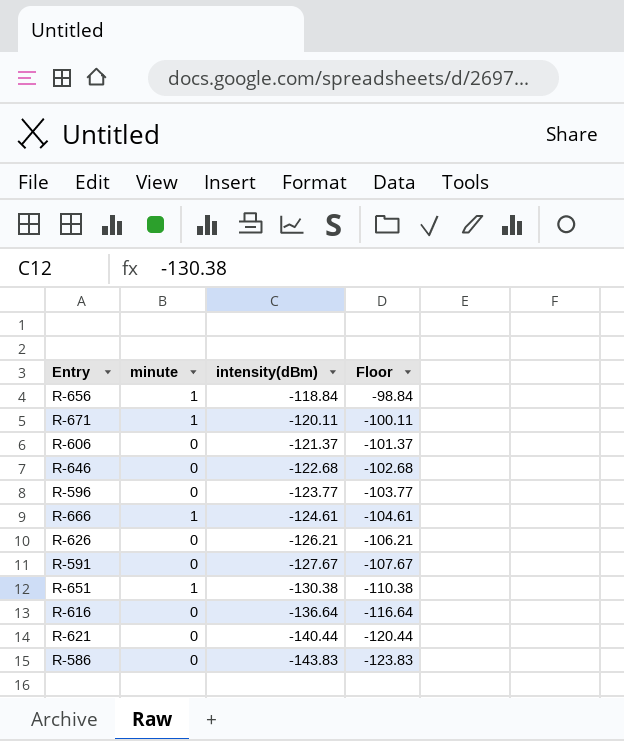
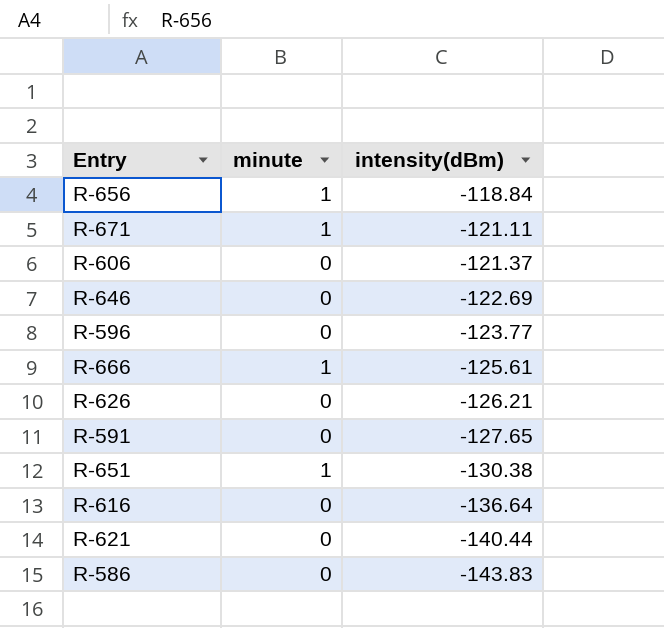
column Floor | formula: [intensity(dBm)] + 20 -> none
R-671 | intensity(dBm): -120.11 -> -121.11
R-646 | intensity(dBm): -122.68 -> -122.69
R-666 | intensity(dBm): -124.61 -> -125.61
R-591 | intensity(dBm): -127.67 -> -127.65

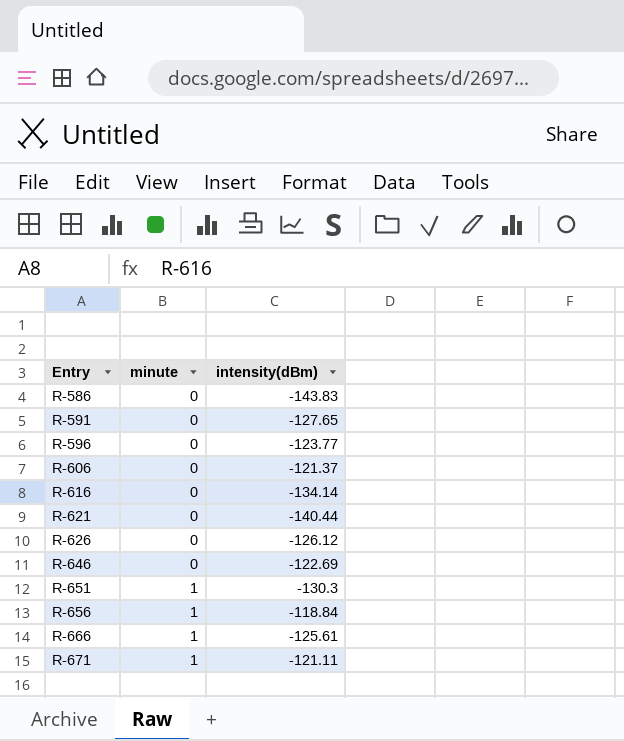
row order: intensity(dBm) descending -> Entry ascending
R-616 | intensity(dBm): -136.64 -> -134.14
R-626 | intensity(dBm): -126.21 -> -126.12
R-651 | intensity(dBm): -130.38 -> -130.3

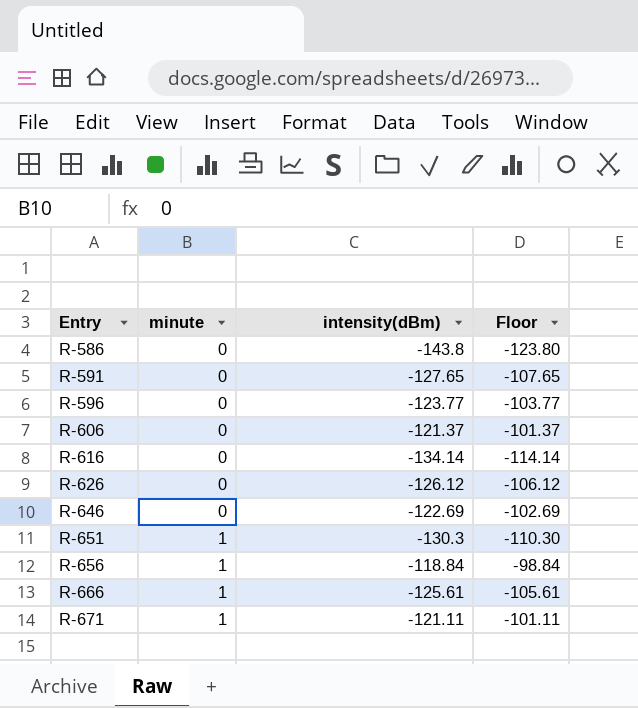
column Floor | formula: none -> [intensity(dBm)] + 20
row R-621: 0 | -140.44 -> none
R-586 | intensity(dBm): -143.83 -> -143.8

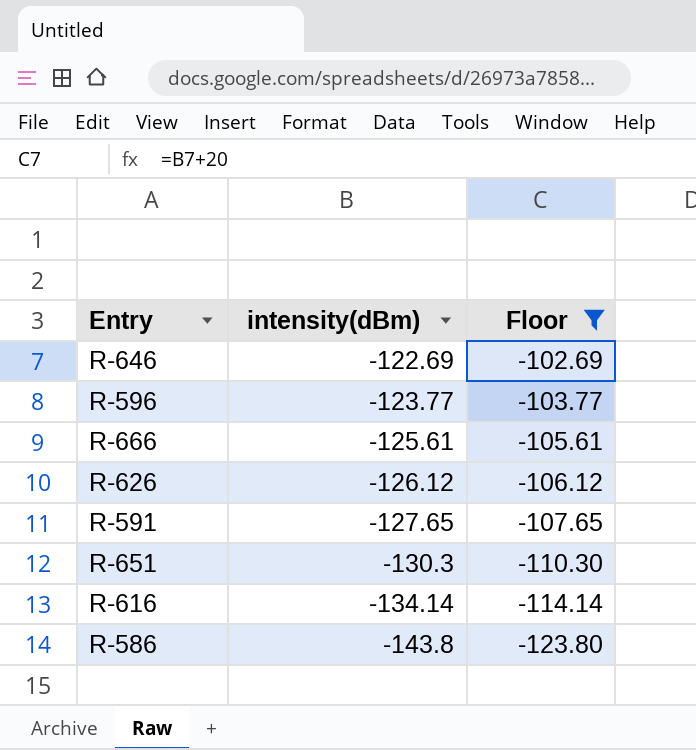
filter: none -> Floor <= -102.69
row order: Entry ascending -> intensity(dBm) descending
column minute | position: 2 -> none

